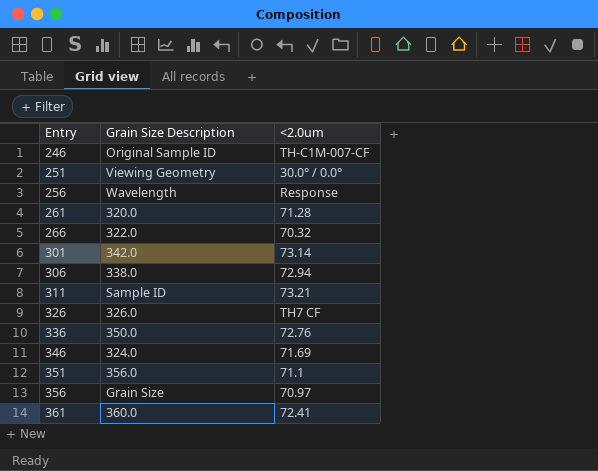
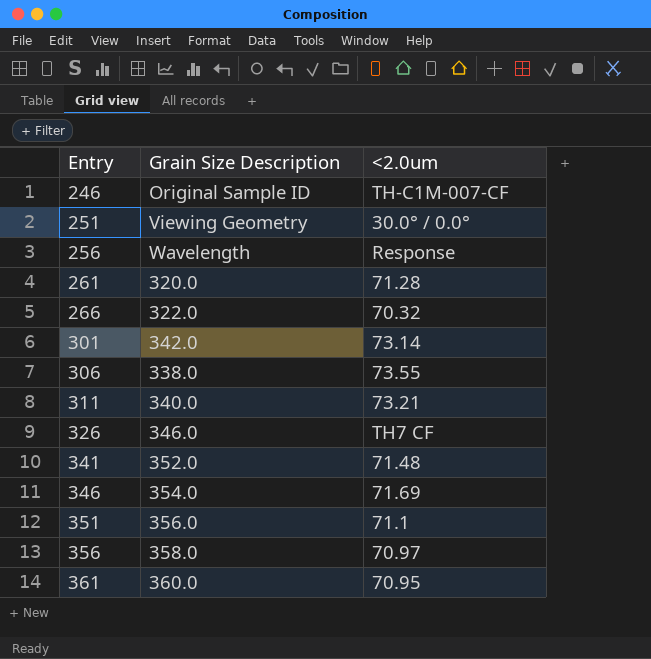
row 336: 350.0 | 72.76 -> none
306 | <2.0um: 72.94 -> 73.55
311 | Grain Size Description: Sample ID -> 340.0
326 | Grain Size Description: 326.0 -> 346.0
row 341: none -> 352.0 | 71.48
346 | Grain Size Description: 324.0 -> 354.0
356 | Grain Size Description: Grain Size -> 358.0
361 | <2.0um: 72.41 -> 70.95

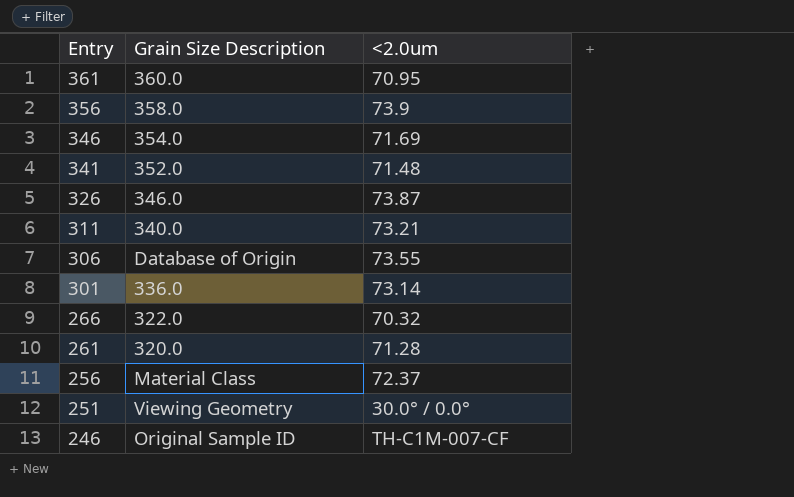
row order: Entry ascending -> Entry descending
row 351: 356.0 | 71.1 -> none
356 | <2.0um: 70.97 -> 73.9
326 | <2.0um: TH7 CF -> 73.87
306 | Grain Size Description: 338.0 -> Database of Origin
301 | Grain Size Description: 342.0 -> 336.0
256 | Grain Size Description: Wavelength -> Material Class
256 | <2.0um: Response -> 72.37

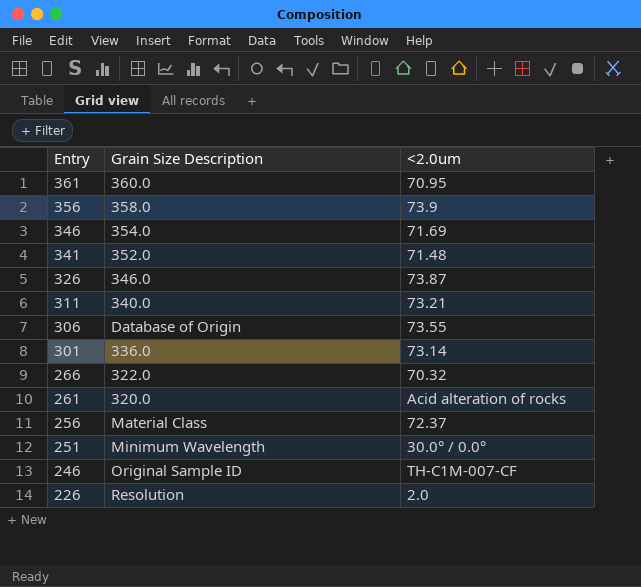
261 | <2.0um: 71.28 -> Acid alteration of rocks
251 | Grain Size Description: Viewing Geometry -> Minimum Wavelength
row 226: none -> Resolution | 2.0

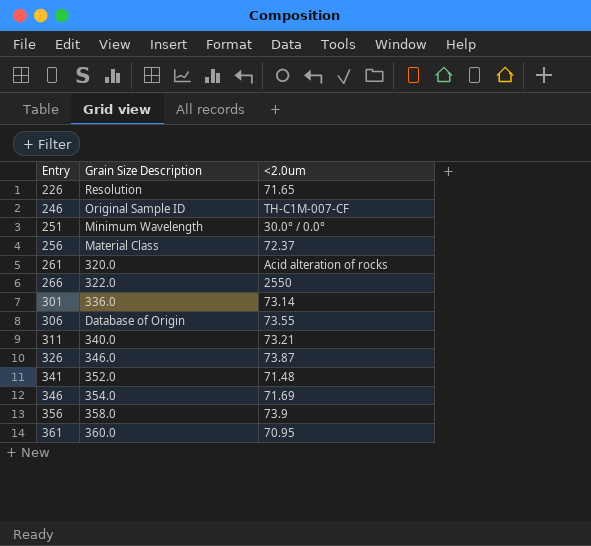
row order: Entry descending -> Entry ascending
226 | <2.0um: 2.0 -> 71.65
266 | <2.0um: 70.32 -> 2550

